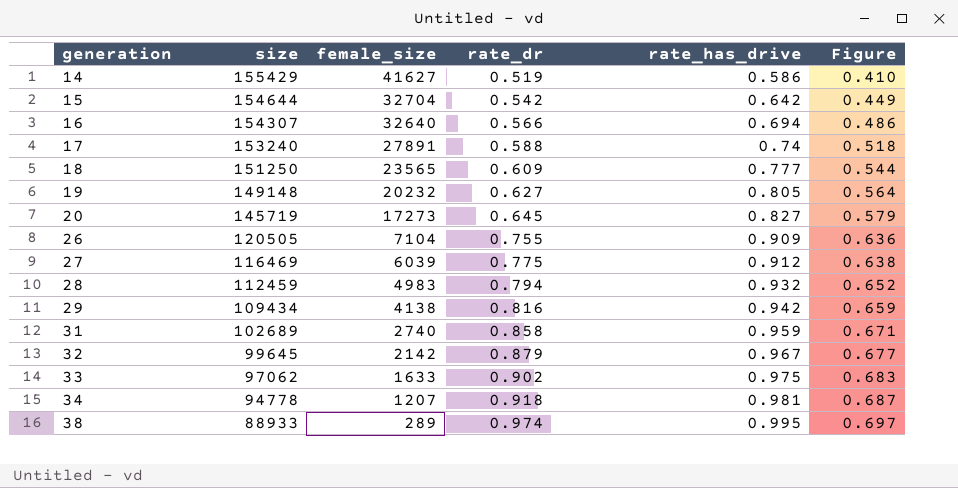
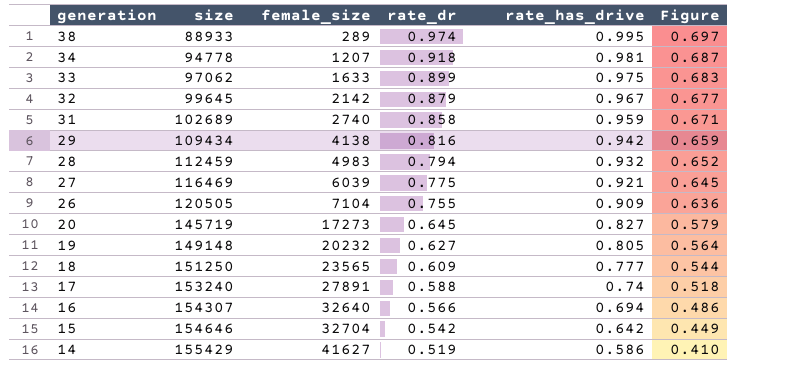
row order: generation ascending -> generation descending
33 | rate_dr: 0.902 -> 0.899
27 | rate_has_drive: 0.912 -> 0.921
27 | Figure: 0.638 -> 0.645
15 | size: 154644 -> 154646

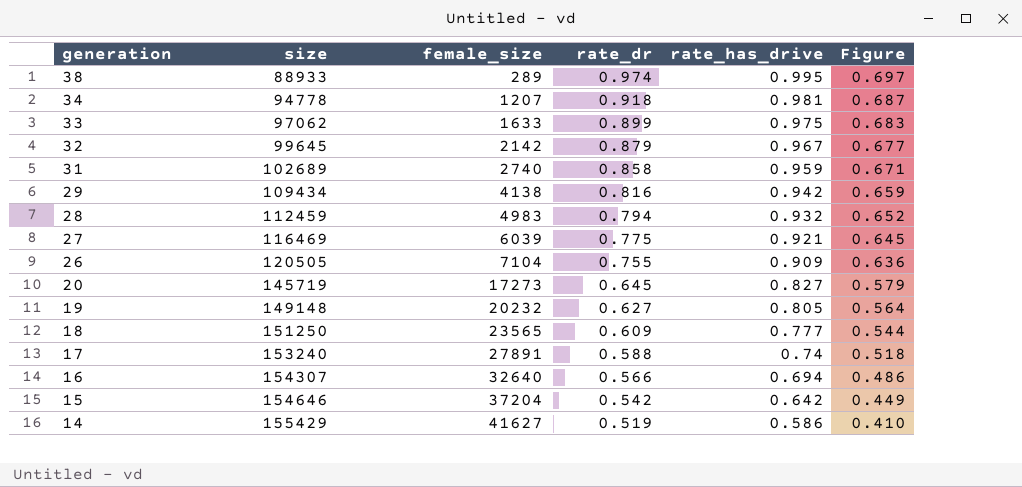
15 | female_size: 32704 -> 37204

